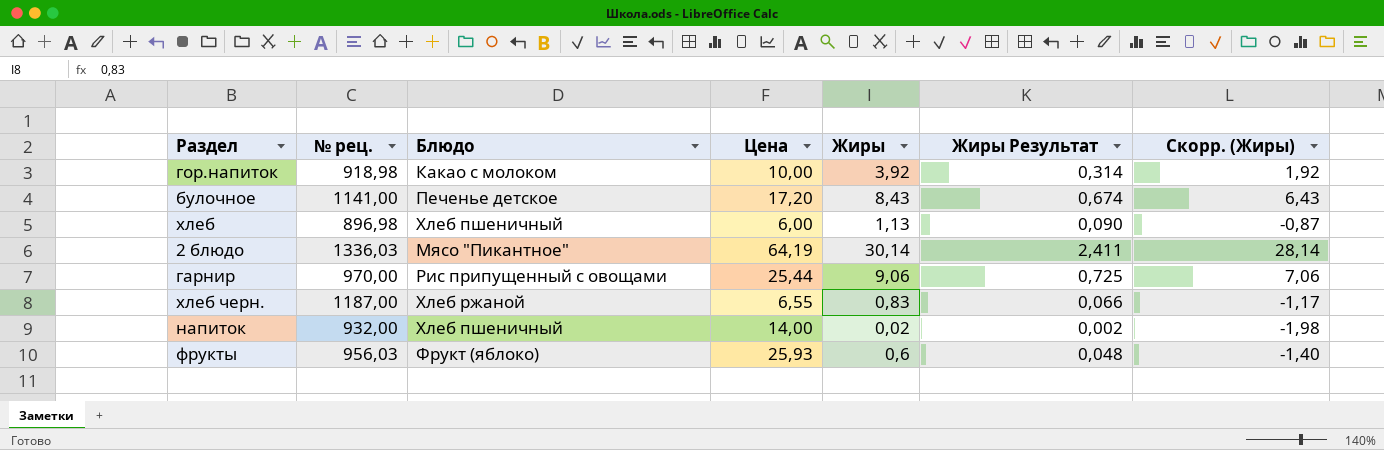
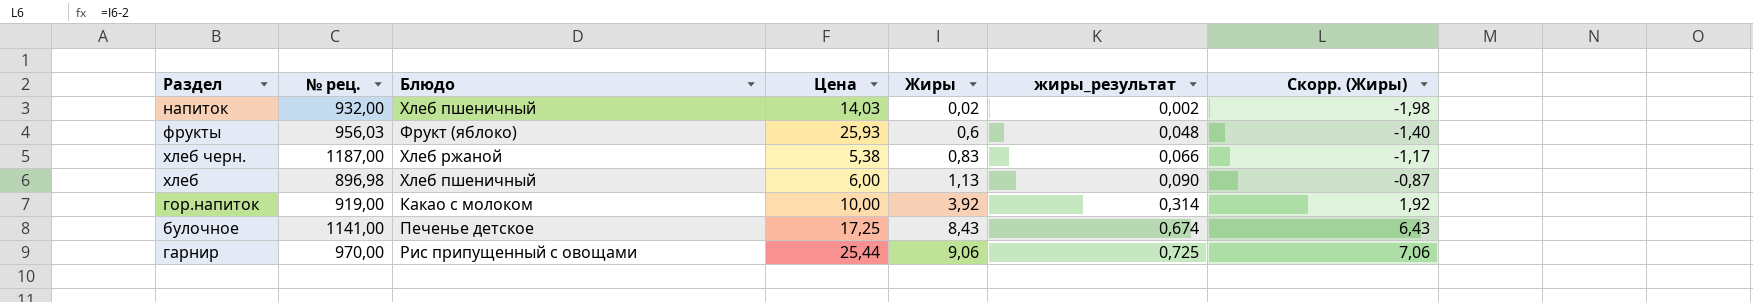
row order: none -> Жиры ascending
column name: Жиры Результат -> жиры_результат
row 2 блюдо: 1336,03 | Мясо "Пикантное" | 64,19 | 30,14 | 2,411 | 28,14 -> none
напиток | Цена: 14,00 -> 14,03
хлеб черн. | Цена: 6,55 -> 5,38
гор.напиток | № рец.: 918,98 -> 919,00
булочное | Цена: 17,20 -> 17,25

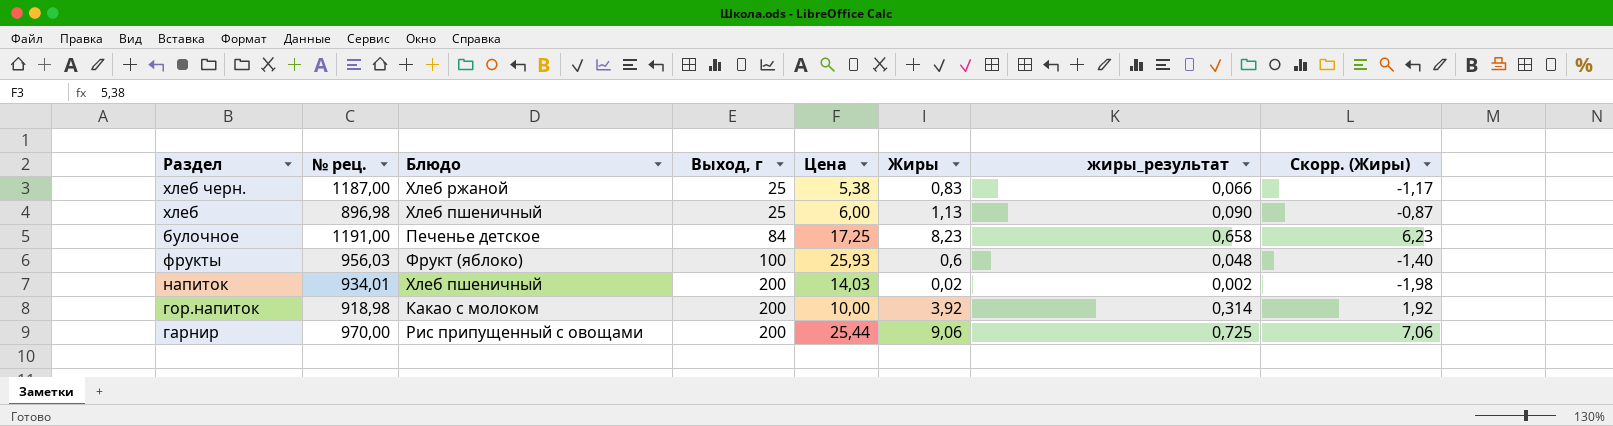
row order: Жиры ascending -> Выход, г ascending
column Выход, г | position: none -> 4
булочное | № рец.: 1141,00 -> 1191,00
булочное | Жиры: 8,43 -> 8,23
булочное | жиры_результат: 0,674 -> 0,658
булочное | Скорр. (Жиры): 6,43 -> 6,23
напиток | № рец.: 932,00 -> 934,01
гор.напиток | № рец.: 919,00 -> 918,98

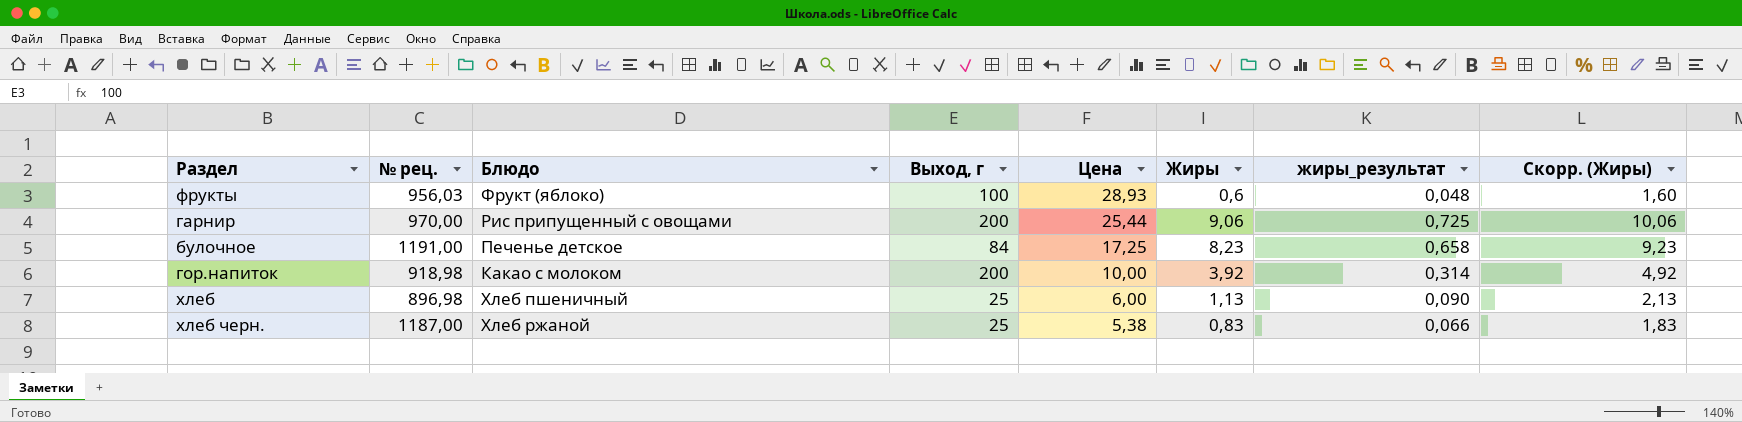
row order: Выход, г ascending -> Цена descending
column Скорр. (Жиры) | formula: [Жиры] - 2 -> [Жиры] + 1
row напиток: 934,01 | Хлеб пшеничный | 200 | 14,03 | 0,02 | 0,002 | -1,98 -> none
фрукты | Цена: 25,93 -> 28,93

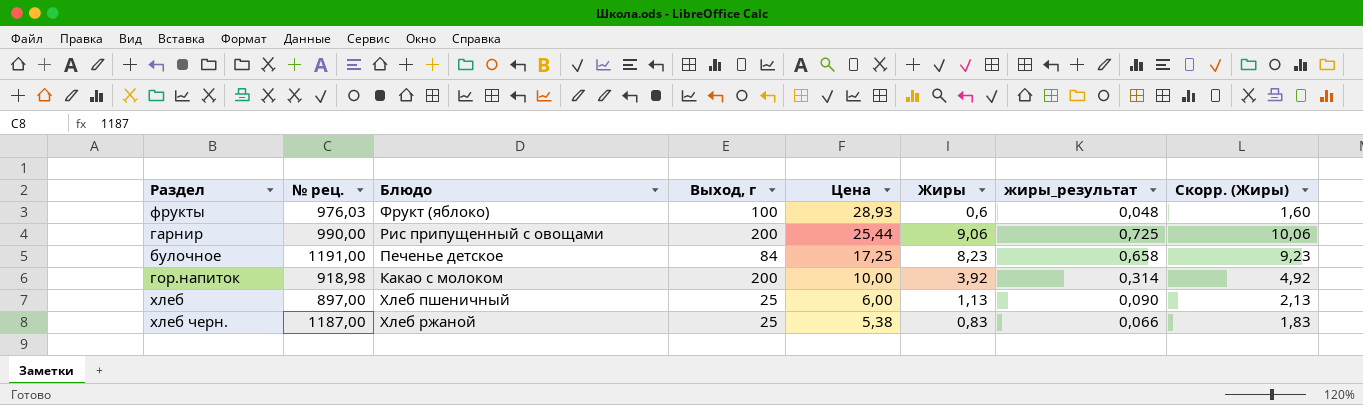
фрукты | № рец.: 956,03 -> 976,03
гарнир | № рец.: 970,00 -> 990,00
хлеб | № рец.: 896,98 -> 897,00

